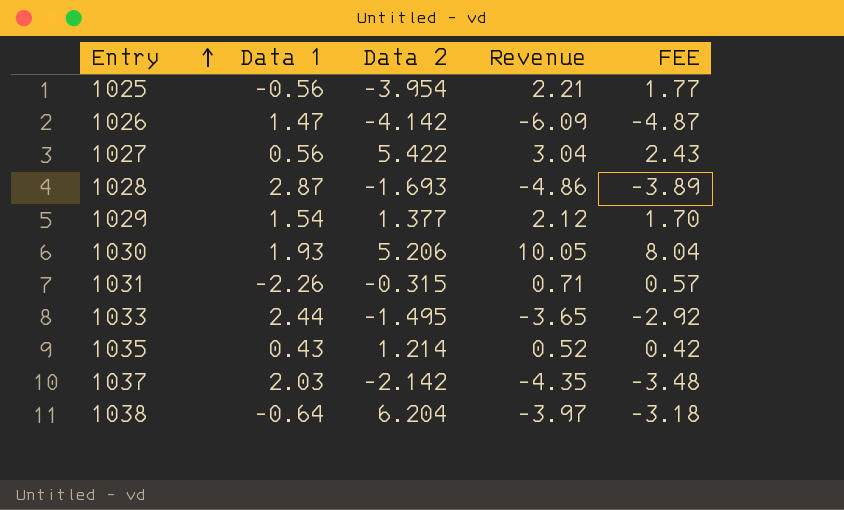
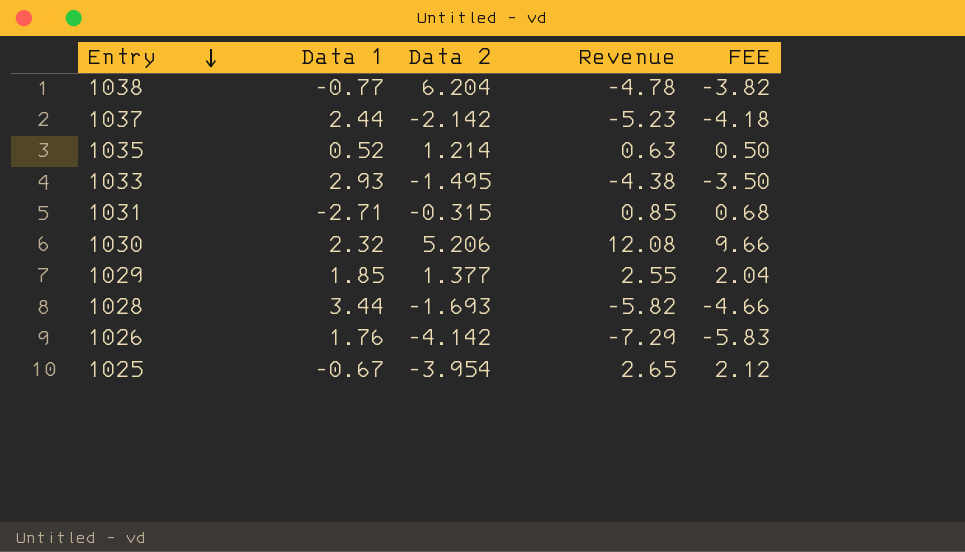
row order: Entry ascending -> Entry descending
row 1027: 0.56 | 5.422 | 3.04 | 2.43 -> none
1038 | Data 1: -0.64 -> -0.77
1038 | Revenue: -3.97 -> -4.78
1038 | FEE: -3.18 -> -3.82
1037 | Data 1: 2.03 -> 2.44
1037 | Revenue: -4.35 -> -5.23
1037 | FEE: -3.48 -> -4.18
1035 | Data 1: 0.43 -> 0.52
1035 | Revenue: 0.52 -> 0.63
1035 | FEE: 0.42 -> 0.50
1033 | Data 1: 2.44 -> 2.93
1033 | Revenue: -3.65 -> -4.38
1033 | FEE: -2.92 -> -3.50
1031 | Data 1: -2.26 -> -2.71
1031 | Revenue: 0.71 -> 0.85
1031 | FEE: 0.57 -> 0.68
1030 | Data 1: 1.93 -> 2.32
1030 | Revenue: 10.05 -> 12.08
1030 | FEE: 8.04 -> 9.66
1029 | Data 1: 1.54 -> 1.85
1029 | Revenue: 2.12 -> 2.55
1029 | FEE: 1.70 -> 2.04
1028 | Data 1: 2.87 -> 3.44
1028 | Revenue: -4.86 -> -5.82
1028 | FEE: -3.89 -> -4.66
1026 | Data 1: 1.47 -> 1.76
1026 | Revenue: -6.09 -> -7.29
1026 | FEE: -4.87 -> -5.83
1025 | Data 1: -0.56 -> -0.67
1025 | Revenue: 2.21 -> 2.65
1025 | FEE: 1.77 -> 2.12

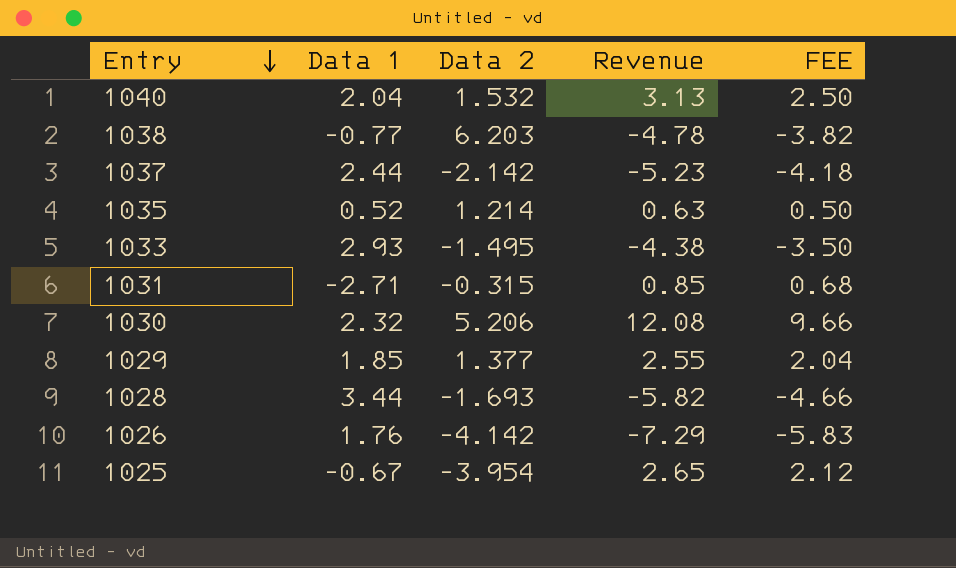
row 1040: none -> 2.04 | 1.532 | 3.13 | 2.50
1038 | Data 2: 6.204 -> 6.203

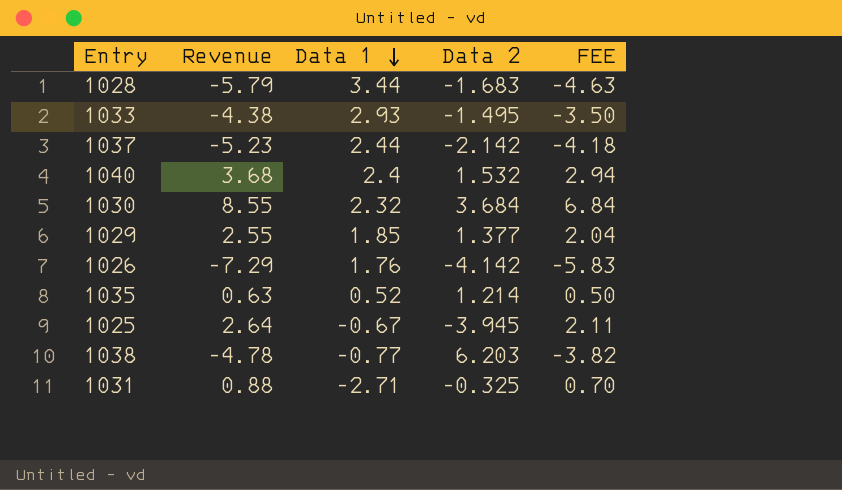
row order: Entry descending -> Data 1 descending
column Revenue | position: 4 -> 2
1028 | Revenue: -5.82 -> -5.79
1028 | Data 2: -1.693 -> -1.683
1028 | FEE: -4.66 -> -4.63
1040 | Revenue: 3.13 -> 3.68
1040 | Data 1: 2.04 -> 2.4
1040 | FEE: 2.50 -> 2.94
1030 | Revenue: 12.08 -> 8.55
1030 | Data 2: 5.206 -> 3.684
1030 | FEE: 9.66 -> 6.84
1025 | Revenue: 2.65 -> 2.64
1025 | Data 2: -3.954 -> -3.945
1025 | FEE: 2.12 -> 2.11
1031 | Revenue: 0.85 -> 0.88
1031 | Data 2: -0.315 -> -0.325
1031 | FEE: 0.68 -> 0.70

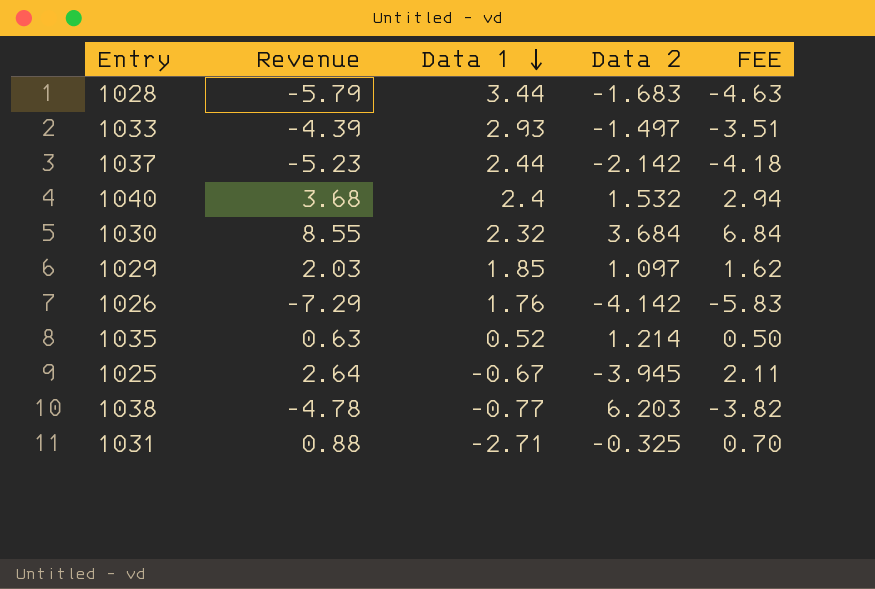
1033 | Revenue: -4.38 -> -4.39
1033 | Data 2: -1.495 -> -1.497
1033 | FEE: -3.50 -> -3.51
1029 | Revenue: 2.55 -> 2.03
1029 | Data 2: 1.377 -> 1.097
1029 | FEE: 2.04 -> 1.62

